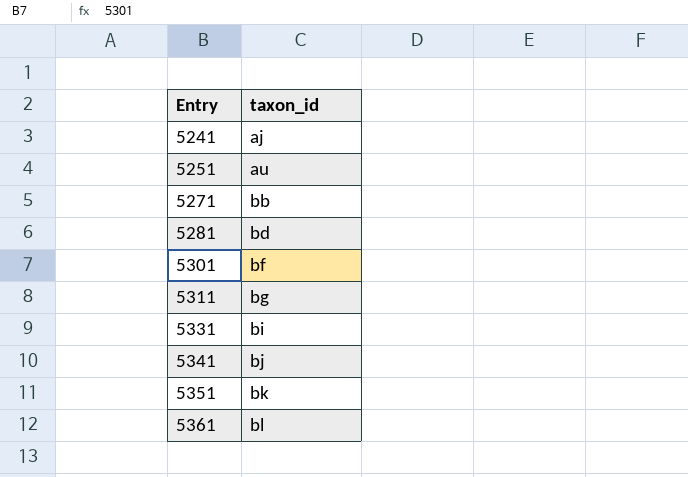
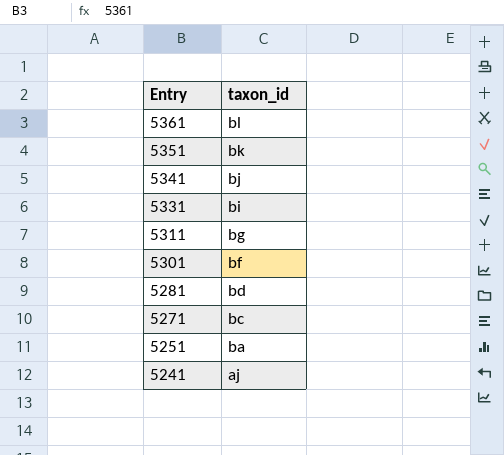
row order: Entry ascending -> Entry descending
5271 | taxon_id: bb -> bc
5251 | taxon_id: au -> ba

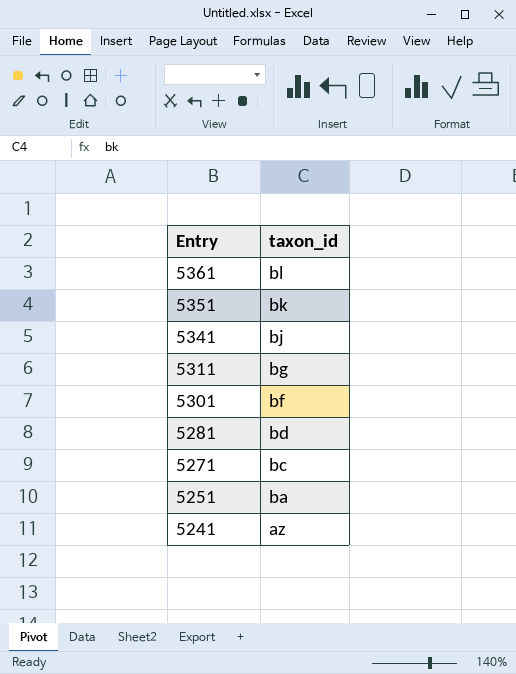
row 5331: bi -> none
5241 | taxon_id: aj -> az

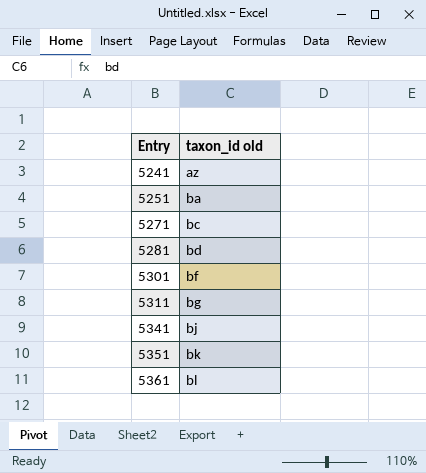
row order: Entry descending -> Entry ascending
column name: taxon_id -> taxon_id old

